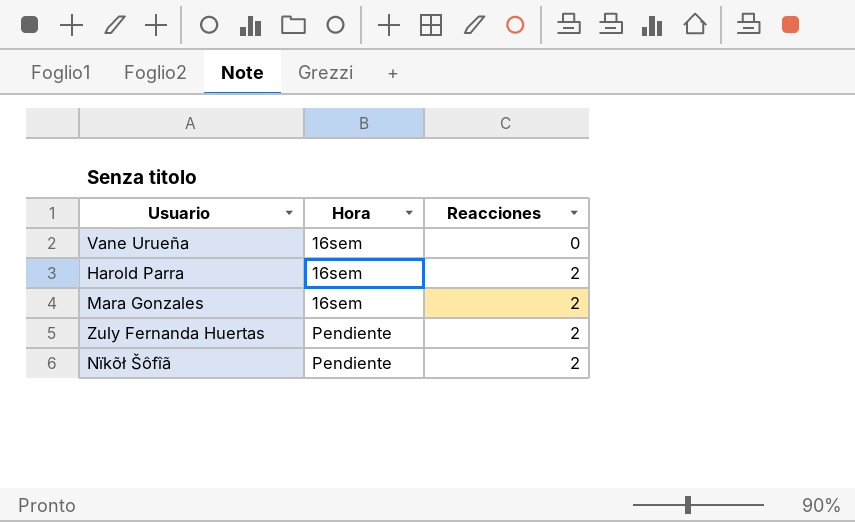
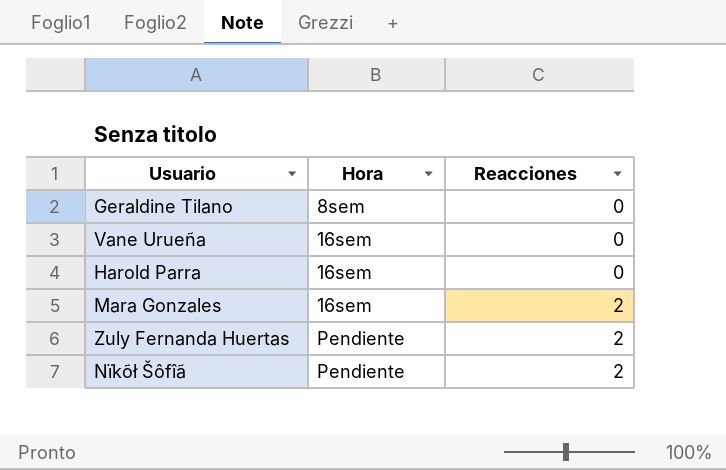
row Geraldine Tilano: none -> 8sem | 0
Harold Parra | Reacciones: 2 -> 0

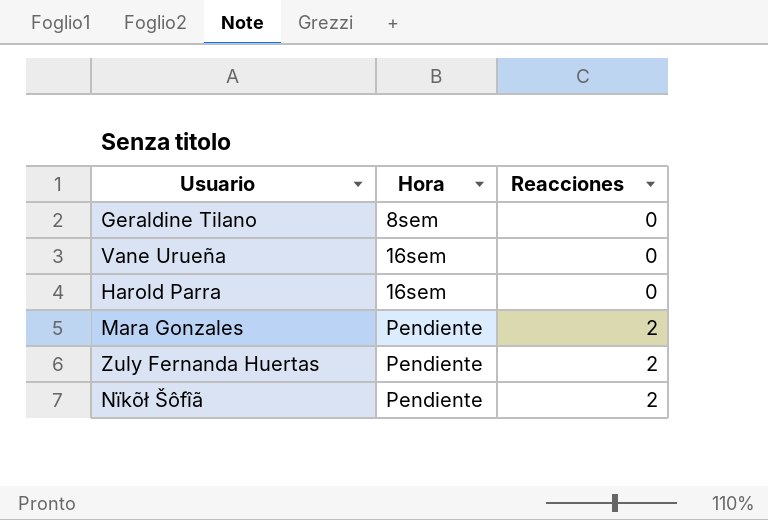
Mara Gonzales | Hora: 16sem -> Pendiente

